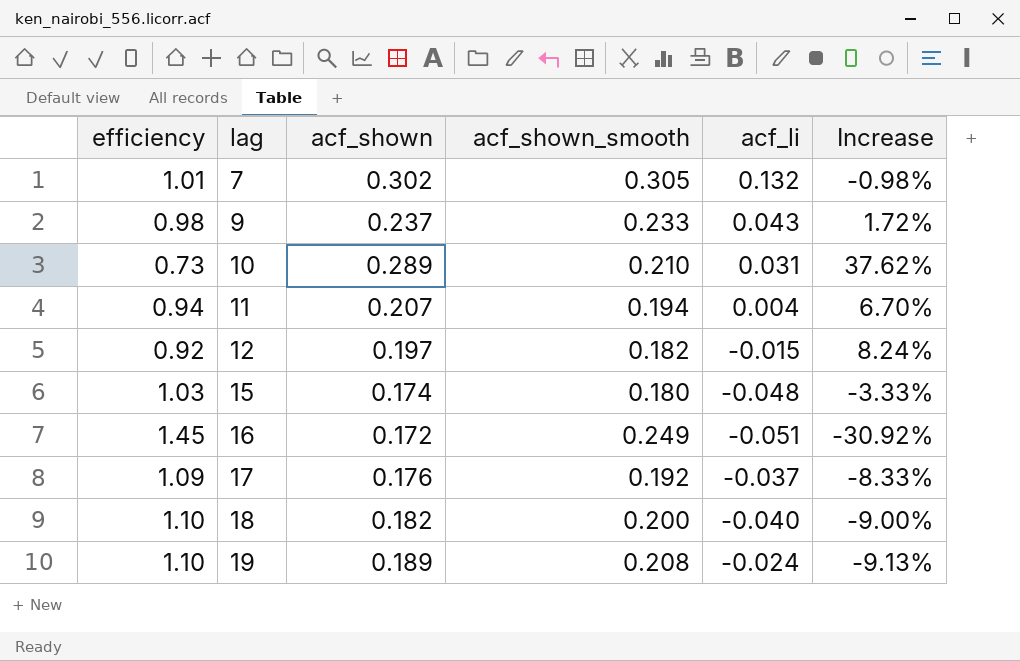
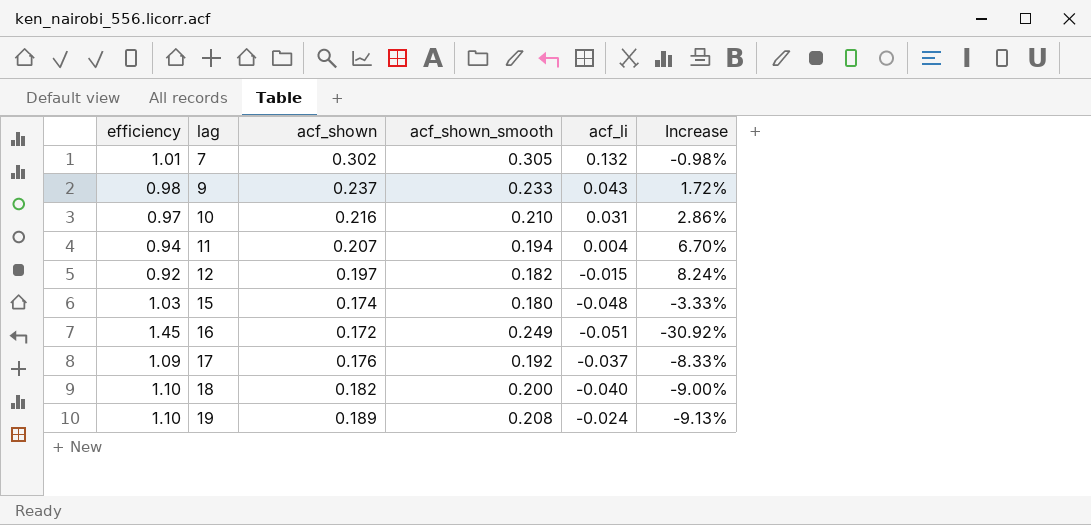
10 | efficiency: 0.73 -> 0.97
10 | acf_shown: 0.289 -> 0.216
10 | Increase: 37.62% -> 2.86%

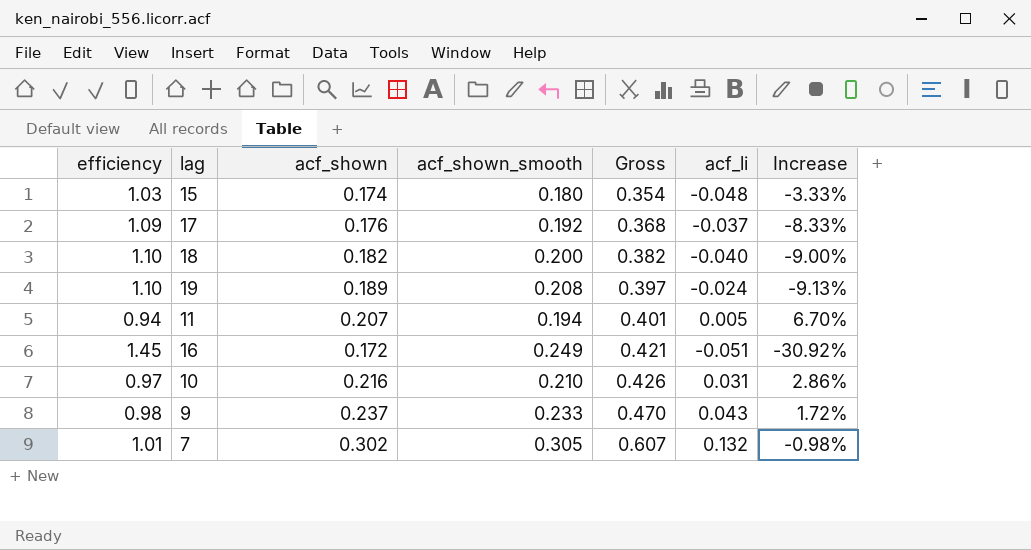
row order: lag ascending -> Gross ascending
column Gross | formula: none -> [acf_shown] + [acf_shown_smooth]
row 12: 0.92 | 0.197 | 0.182 | -0.015 | 8.24% -> none
11 | acf_li: 0.004 -> 0.005

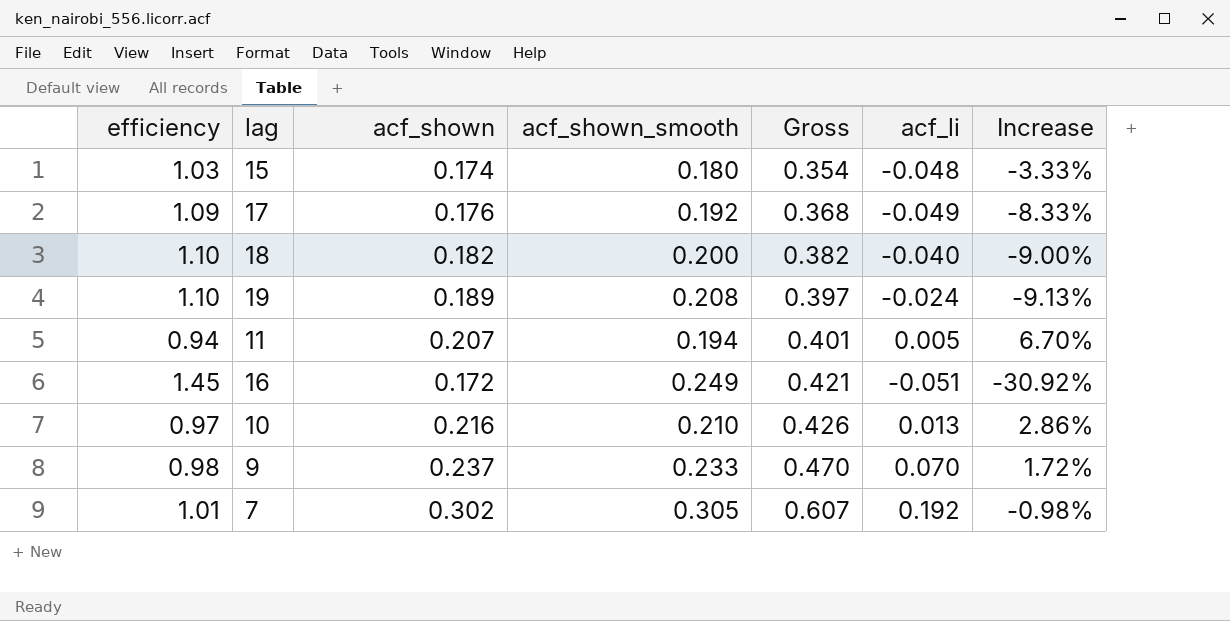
17 | acf_li: -0.037 -> -0.049
10 | acf_li: 0.031 -> 0.013
9 | acf_li: 0.043 -> 0.070
7 | acf_li: 0.132 -> 0.192

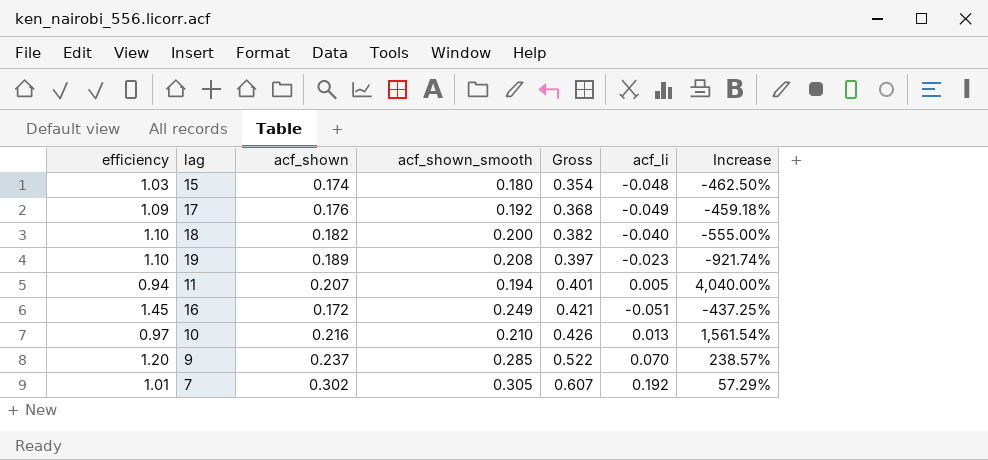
column Increase | formula: ([acf_shown] - [acf_shown_smooth]) / [acf_shown_smooth] -> ([acf_shown] - [acf_li]) / [acf_li]
19 | acf_li: -0.024 -> -0.023
9 | efficiency: 0.98 -> 1.20
9 | acf_shown_smooth: 0.233 -> 0.285
9 | Gross: 0.470 -> 0.522

